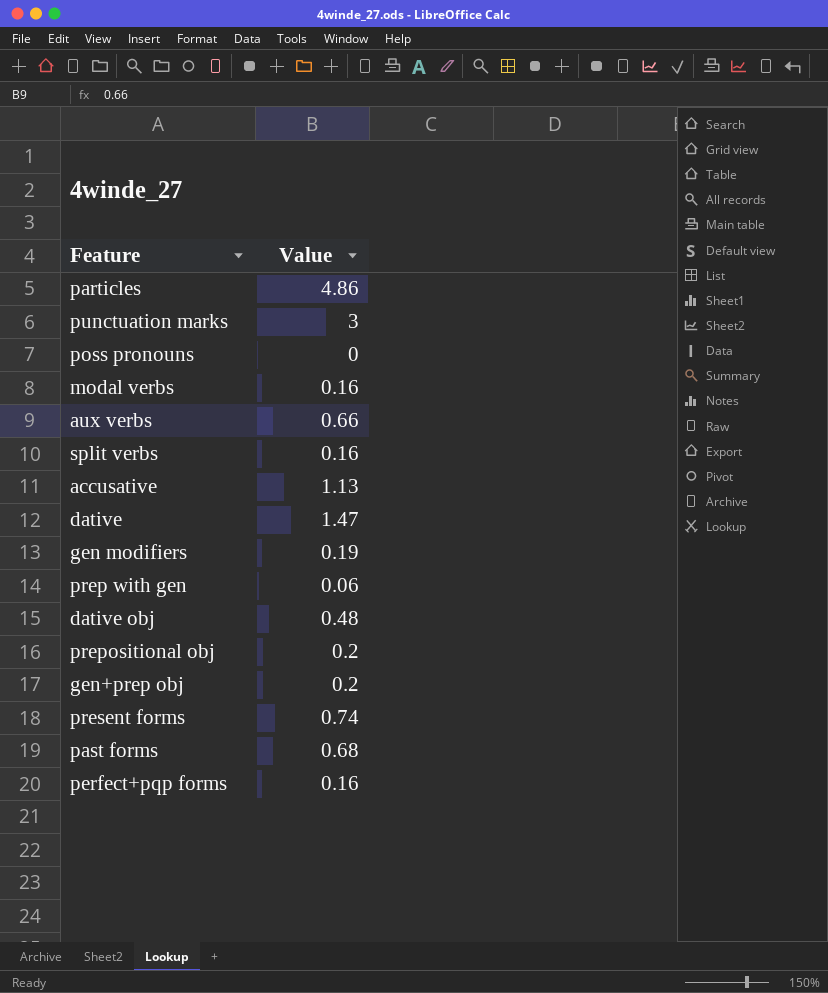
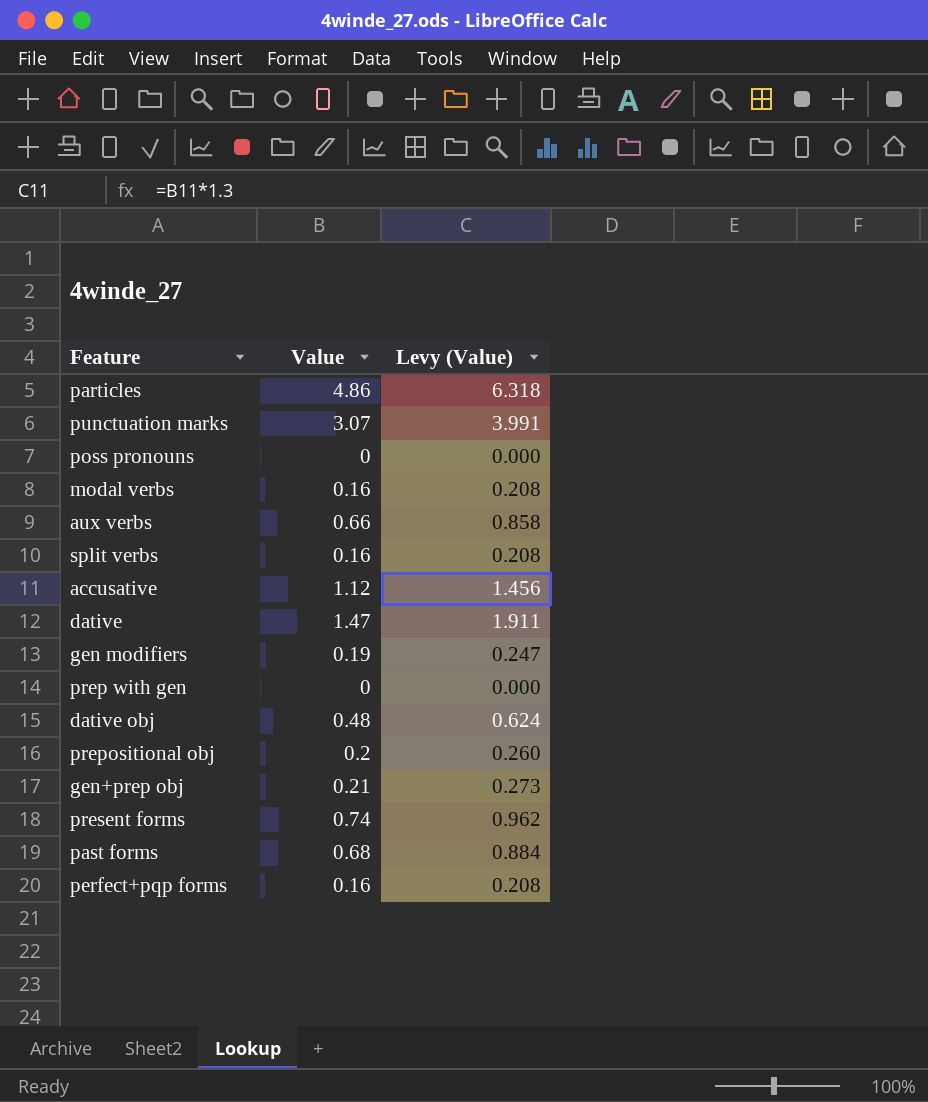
column Levy (Value) | formula: none -> [Value] * 1.3
punctuation marks | Value: 3 -> 3.07
accusative | Value: 1.13 -> 1.12
prep with gen | Value: 0.06 -> 0
gen+prep obj | Value: 0.2 -> 0.21

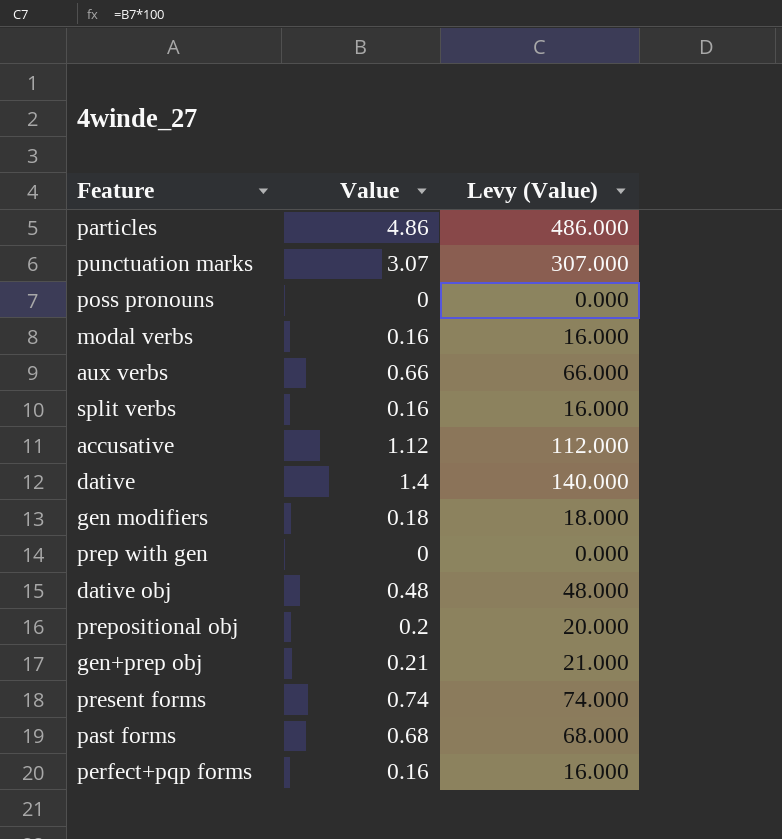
column Levy (Value) | formula: [Value] * 1.3 -> [Value] * 100
dative | Value: 1.47 -> 1.4
gen modifiers | Value: 0.19 -> 0.18

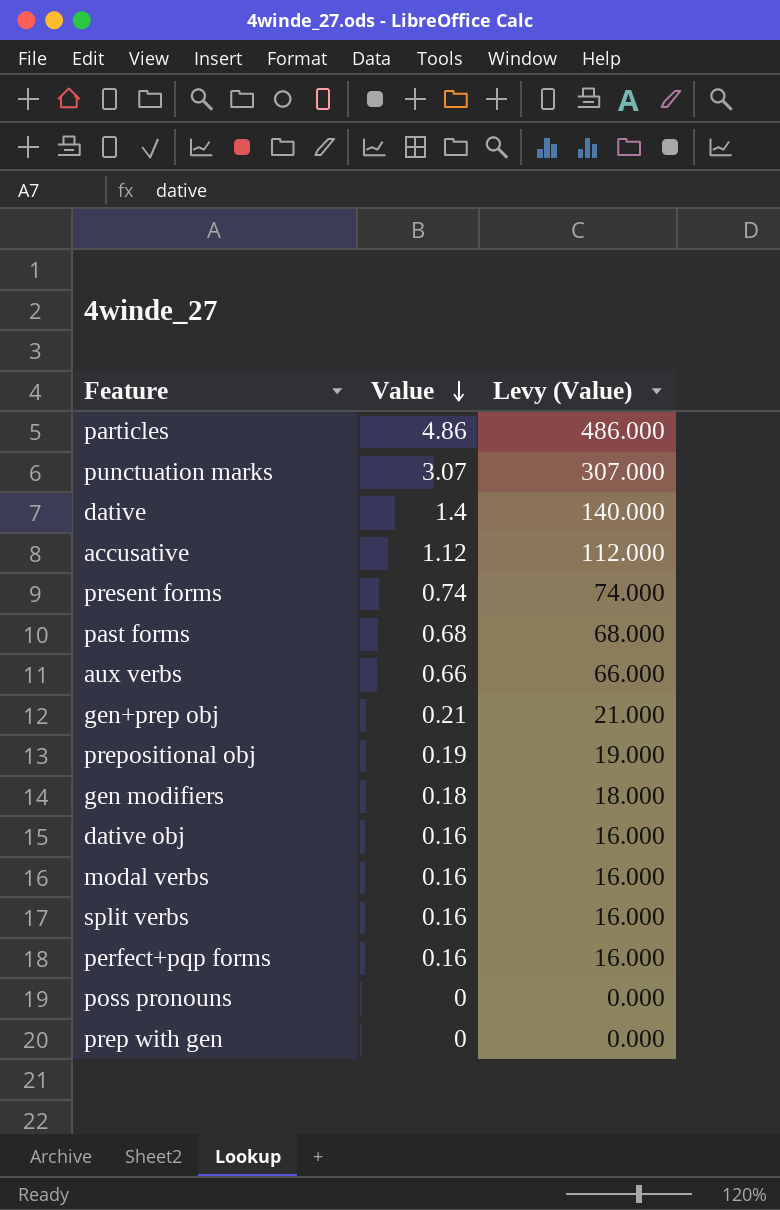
row order: none -> Value descending
prepositional obj | Value: 0.2 -> 0.19
prepositional obj | Levy (Value): 20.000 -> 19.000
dative obj | Value: 0.48 -> 0.16
dative obj | Levy (Value): 48.000 -> 16.000

